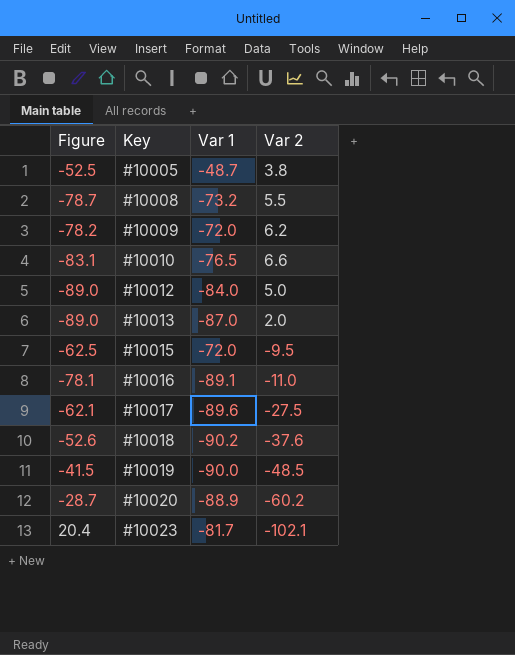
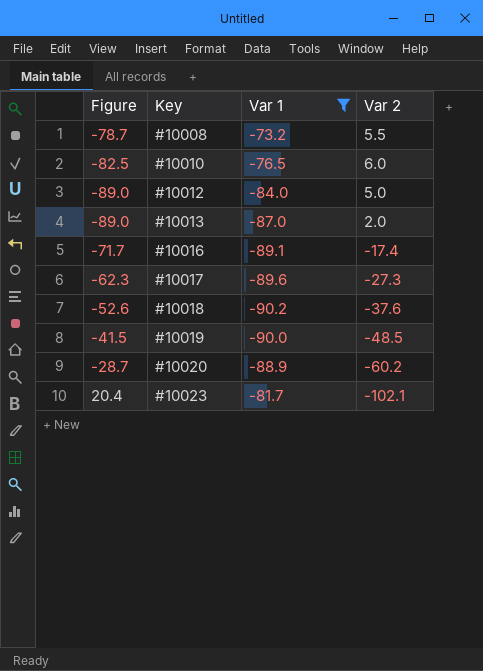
filter: none -> Var 1 <= -73.2
#10010 | Figure: -83.1 -> -82.5
#10010 | Var 2: 6.6 -> 6.0
#10016 | Figure: -78.1 -> -71.7
#10016 | Var 2: -11.0 -> -17.4
#10017 | Figure: -62.1 -> -62.3
#10017 | Var 2: -27.5 -> -27.3

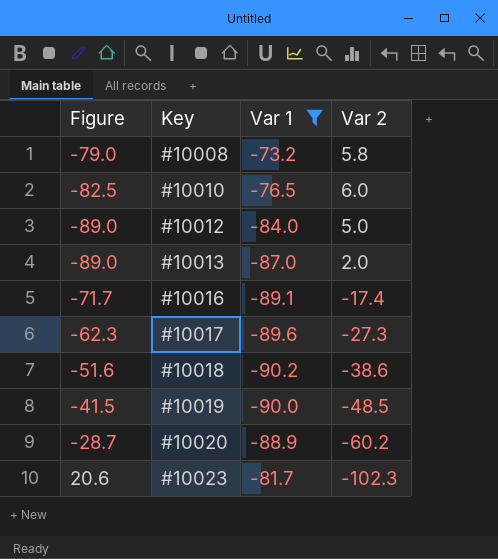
#10008 | Figure: -78.7 -> -79.0
#10008 | Var 2: 5.5 -> 5.8
#10018 | Figure: -52.6 -> -51.6
#10018 | Var 2: -37.6 -> -38.6
#10023 | Figure: 20.4 -> 20.6
#10023 | Var 2: -102.1 -> -102.3

